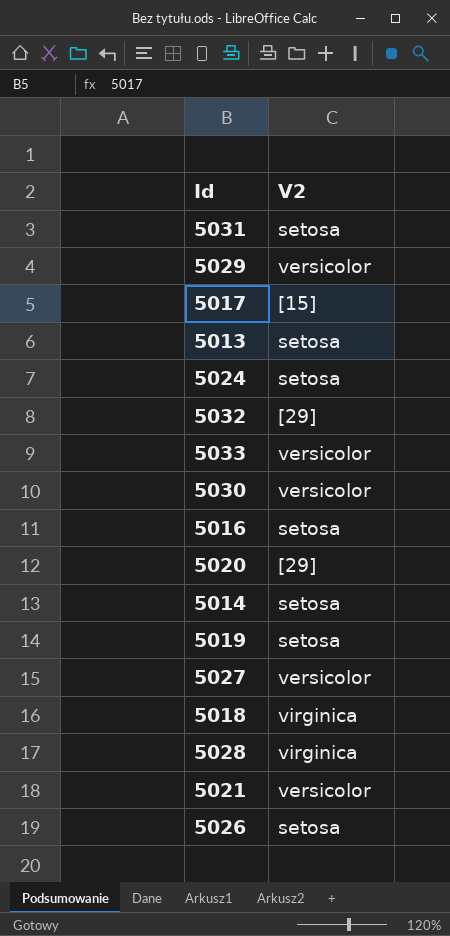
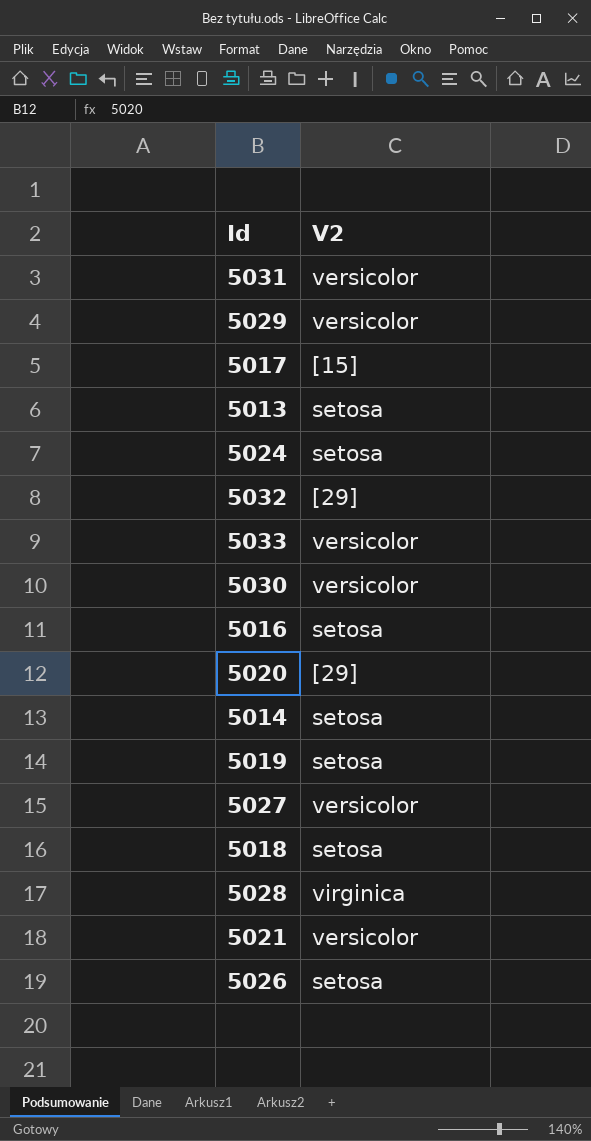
5031 | V2: setosa -> versicolor
5018 | V2: virginica -> setosa

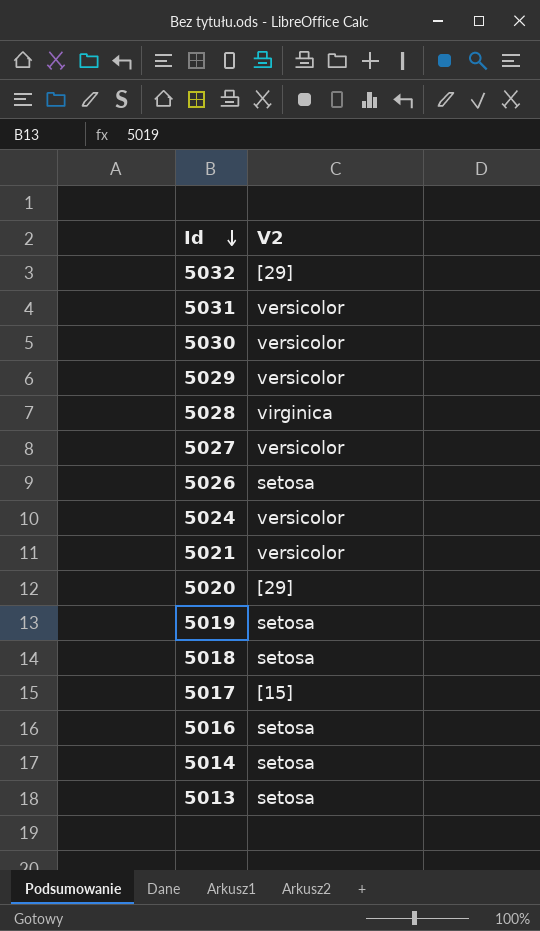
row order: none -> Id descending
row 5033: versicolor -> none
5024 | V2: setosa -> versicolor

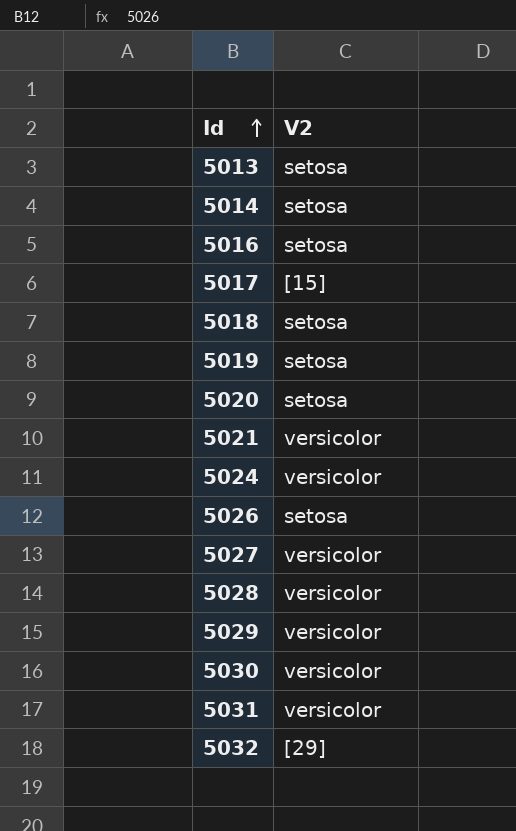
row order: Id descending -> Id ascending
5020 | V2: [29] -> setosa
5028 | V2: virginica -> versicolor

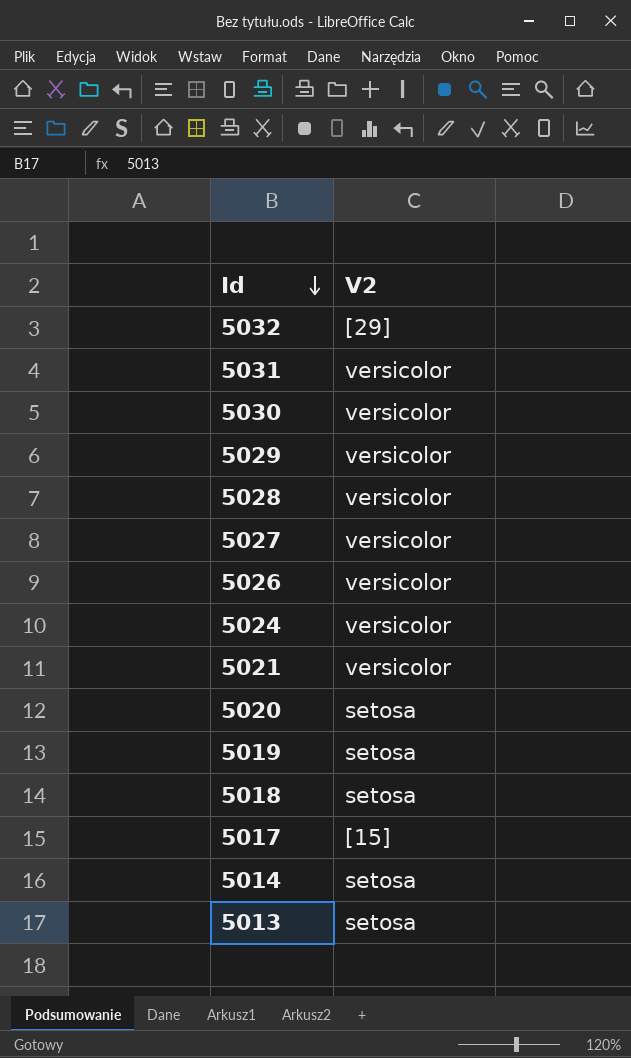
row order: Id ascending -> Id descending
row 5016: setosa -> none
5026 | V2: setosa -> versicolor

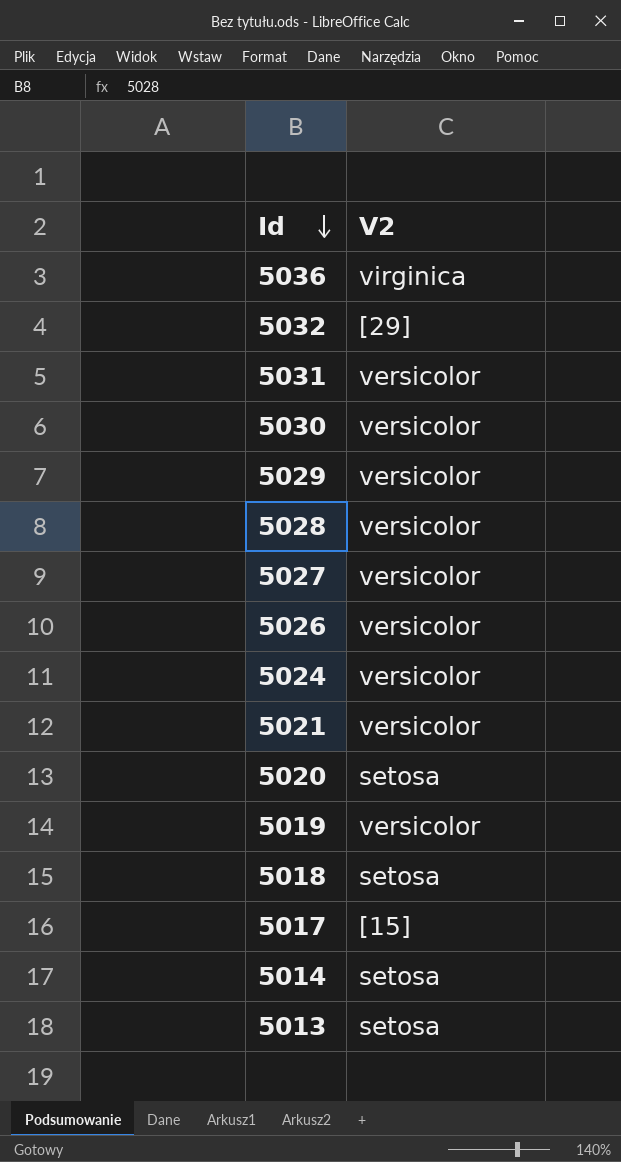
row 5036: none -> virginica
5019 | V2: setosa -> versicolor

